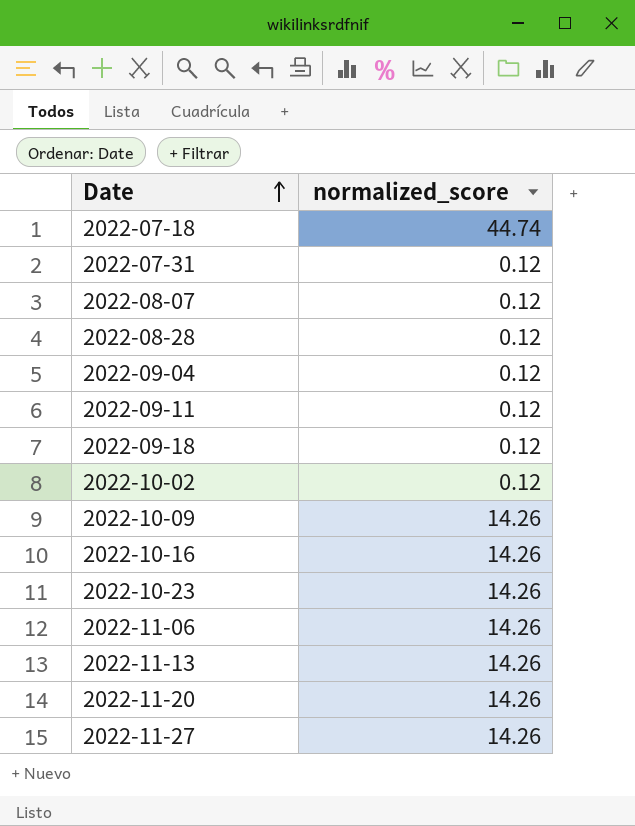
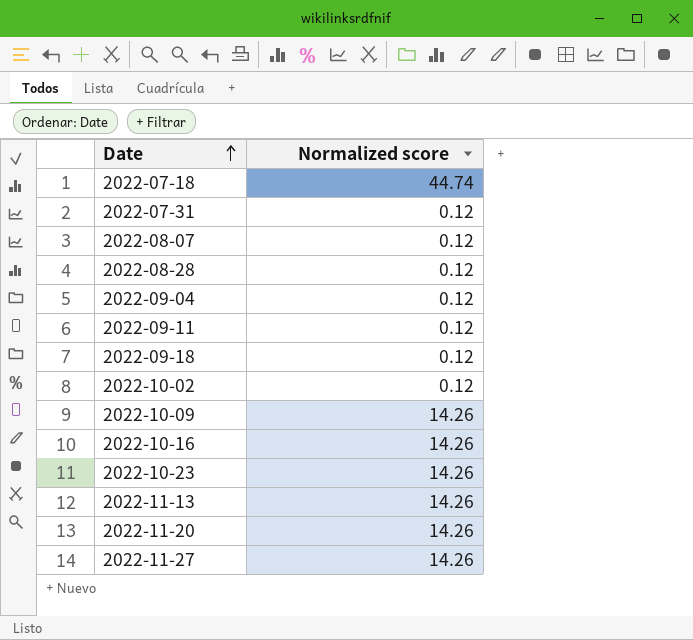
column name: normalized_score -> Normalized score
row 2022-11-06: 14.26 -> none

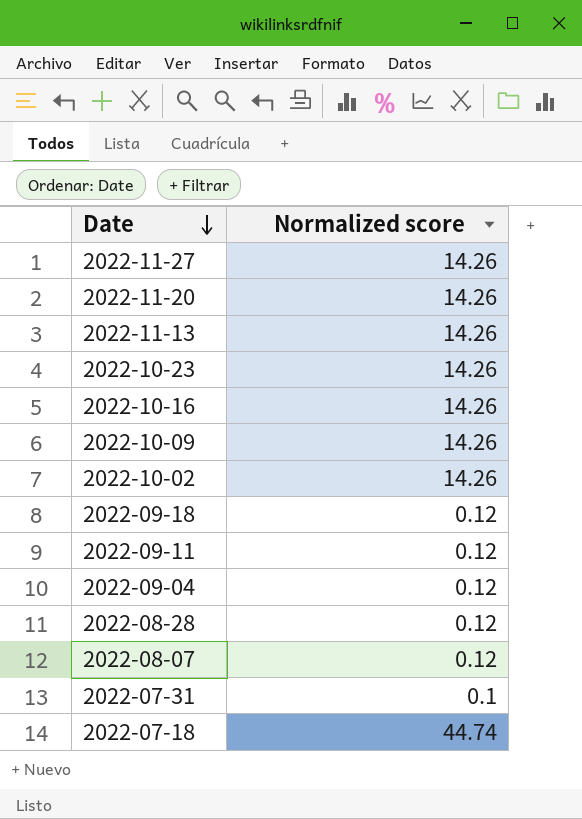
row order: Date ascending -> Date descending
2022-10-02 | Normalized score: 0.12 -> 14.26
2022-07-31 | Normalized score: 0.12 -> 0.1

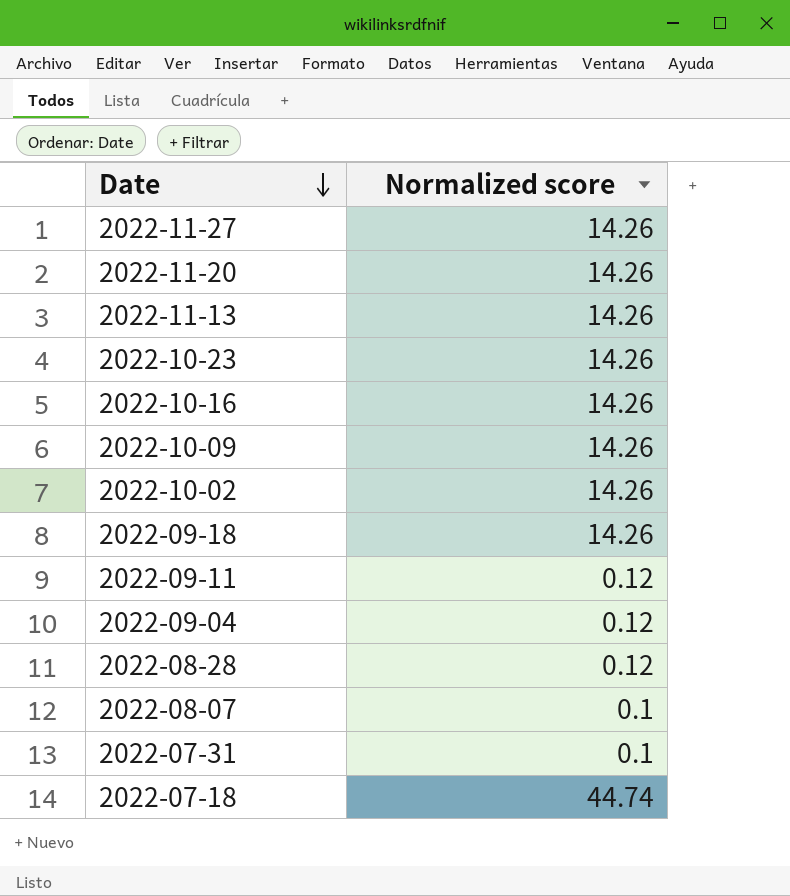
2022-09-18 | Normalized score: 0.12 -> 14.26
2022-08-07 | Normalized score: 0.12 -> 0.1

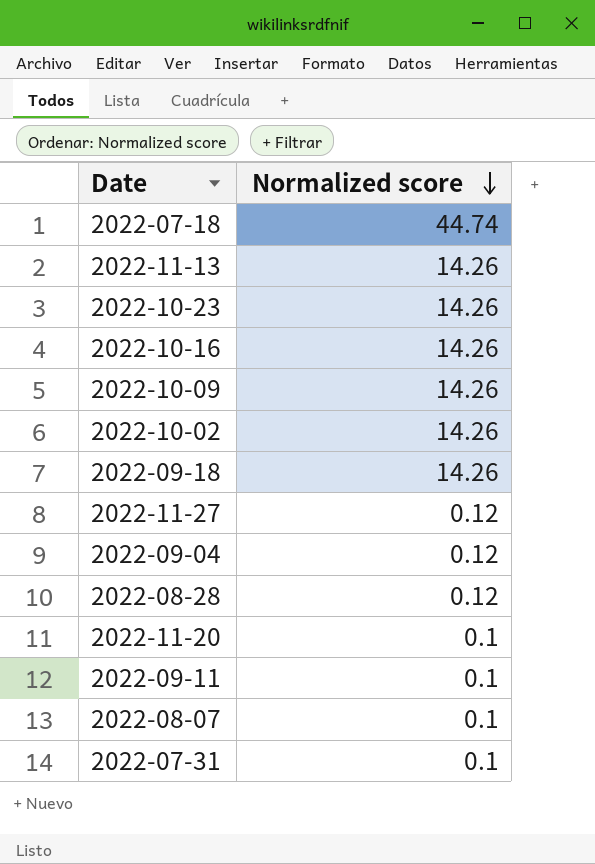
row order: Date descending -> Normalized score descending
2022-11-27 | Normalized score: 14.26 -> 0.12
2022-11-20 | Normalized score: 14.26 -> 0.1
2022-09-11 | Normalized score: 0.12 -> 0.1

